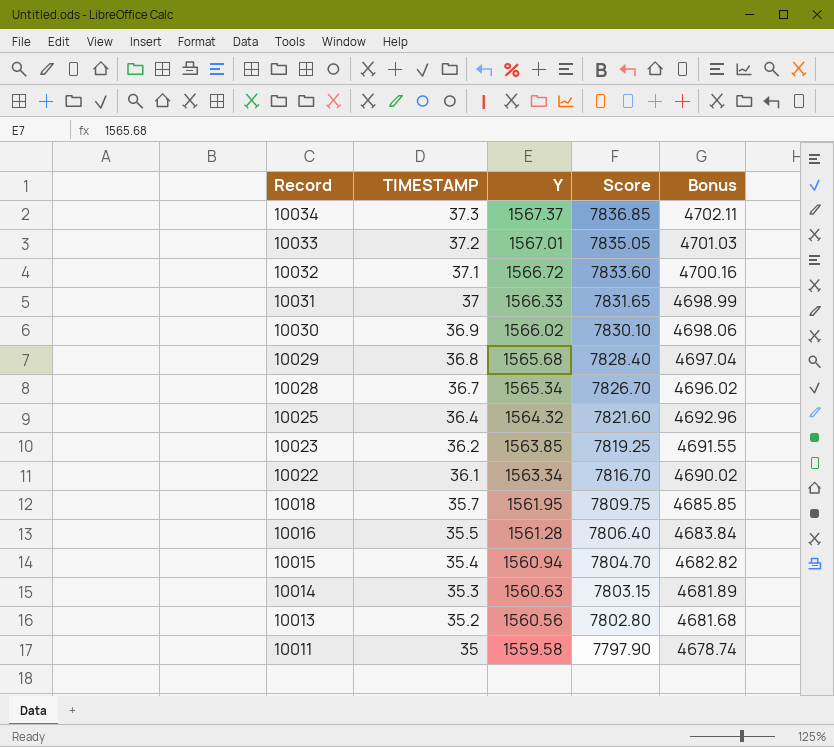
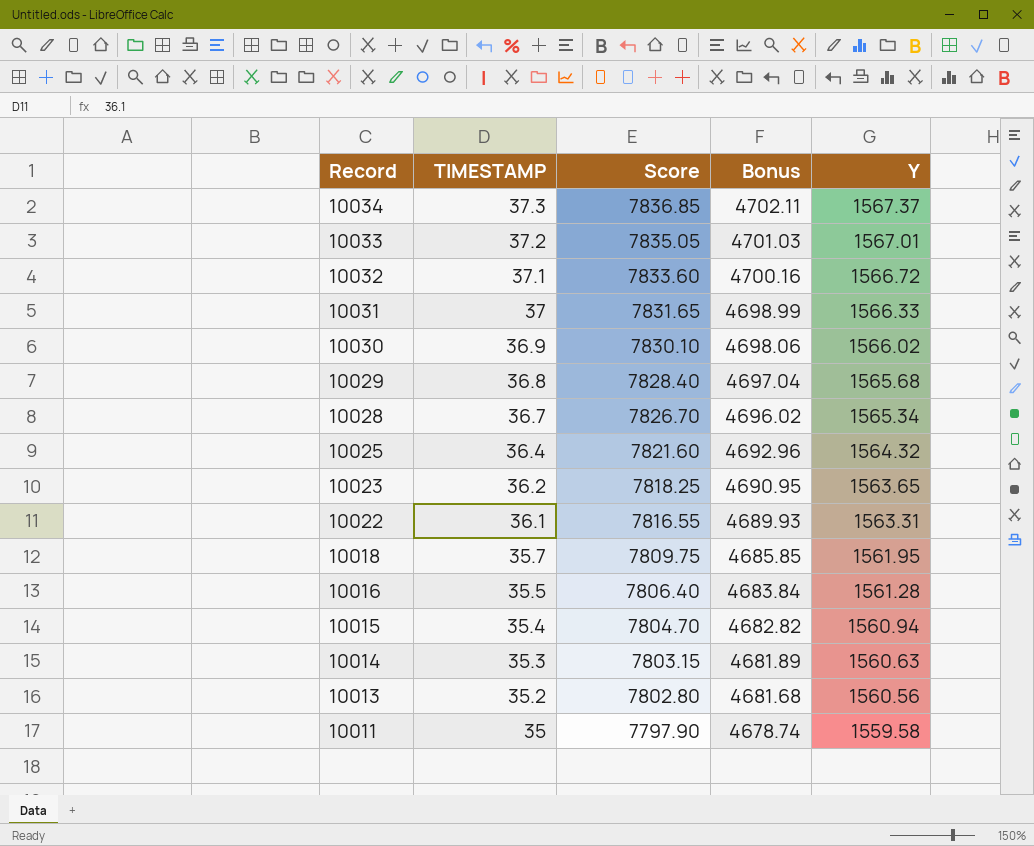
column Y | position: 3 -> 5
10023 | Score: 7819.25 -> 7818.25
10023 | Bonus: 4691.55 -> 4690.95
10023 | Y: 1563.85 -> 1563.65
10022 | Score: 7816.70 -> 7816.55
10022 | Bonus: 4690.02 -> 4689.93
10022 | Y: 1563.34 -> 1563.31

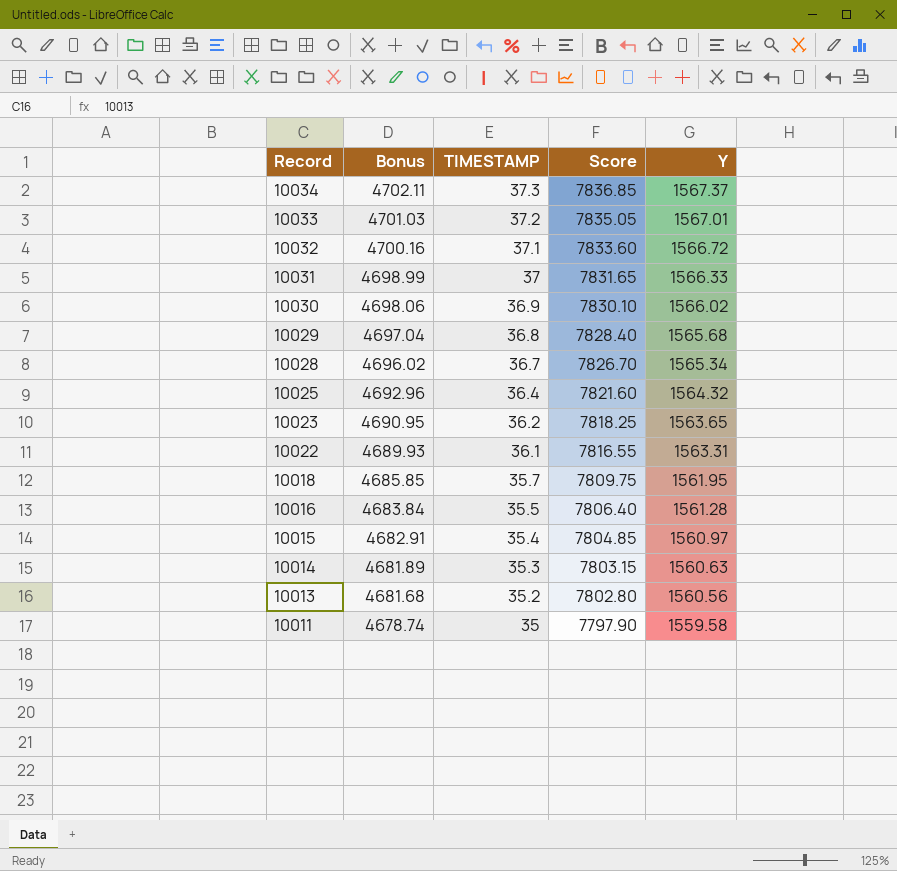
column Bonus | position: 4 -> 2
10015 | Bonus: 4682.82 -> 4682.91
10015 | Score: 7804.70 -> 7804.85
10015 | Y: 1560.94 -> 1560.97

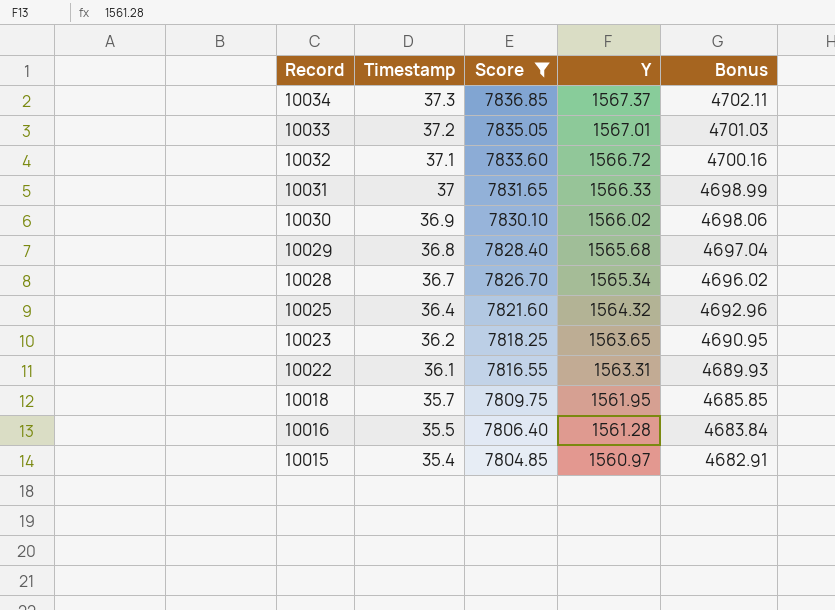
filter: none -> Score >= 7804.85
column name: TIMESTAMP -> Timestamp
column Bonus | position: 2 -> 5

